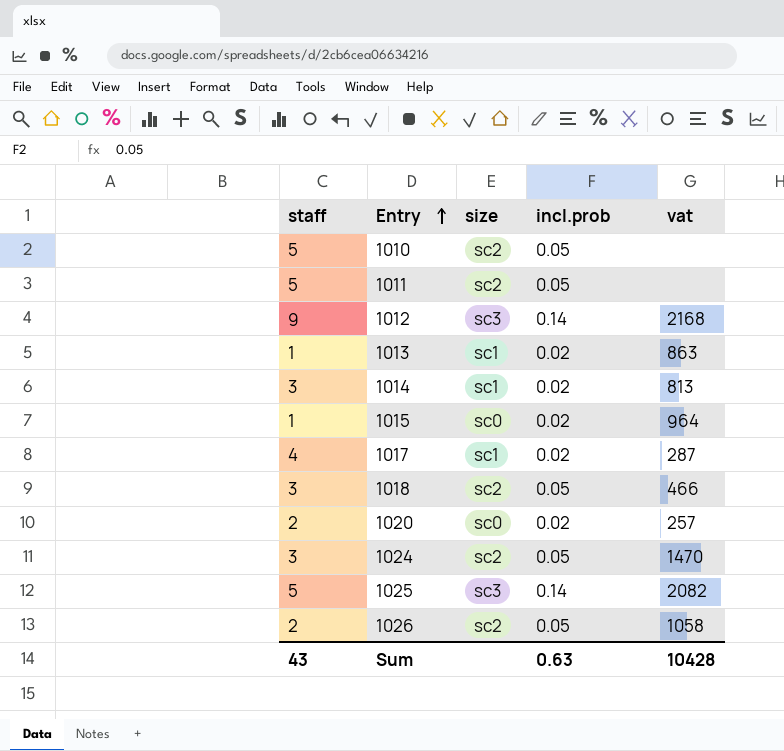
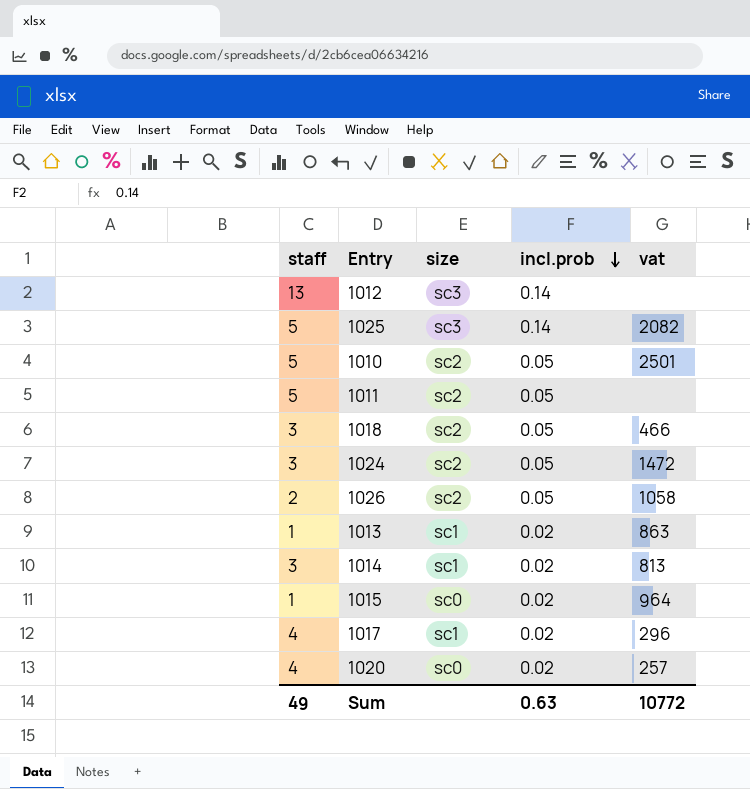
row order: Entry ascending -> incl.prob descending
1012 | staff: 9 -> 13
1012 | vat: 2168 -> none
1010 | vat: none -> 2501
1024 | vat: 1470 -> 1472
1017 | vat: 287 -> 296
1020 | staff: 2 -> 4
Sum | staff: 43 -> 49
Sum | vat: 10428 -> 10772

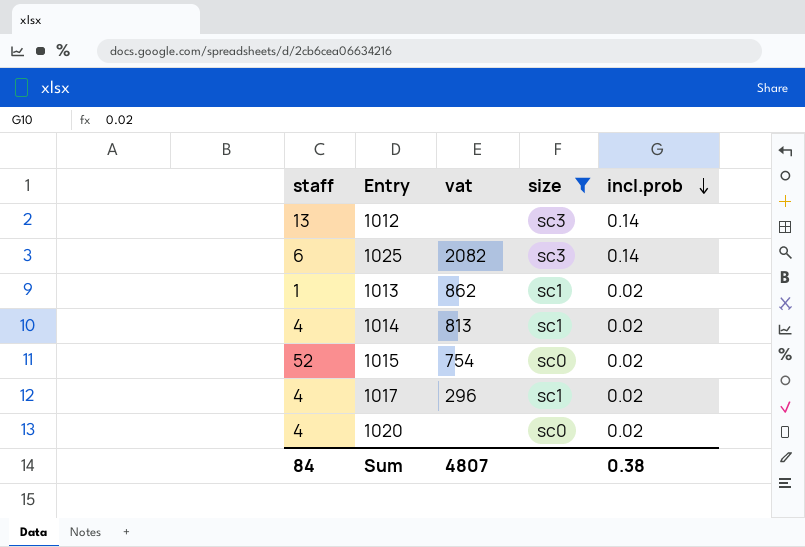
filter: none -> size != sc2
column vat | position: 5 -> 3
1025 | staff: 5 -> 6
1013 | vat: 863 -> 862
1014 | staff: 3 -> 4
1015 | staff: 1 -> 52
1015 | vat: 964 -> 754
1020 | vat: 257 -> none
Sum | staff: 49 -> 84
Sum | vat: 10772 -> 4807
Sum | incl.prob: 0.63 -> 0.38

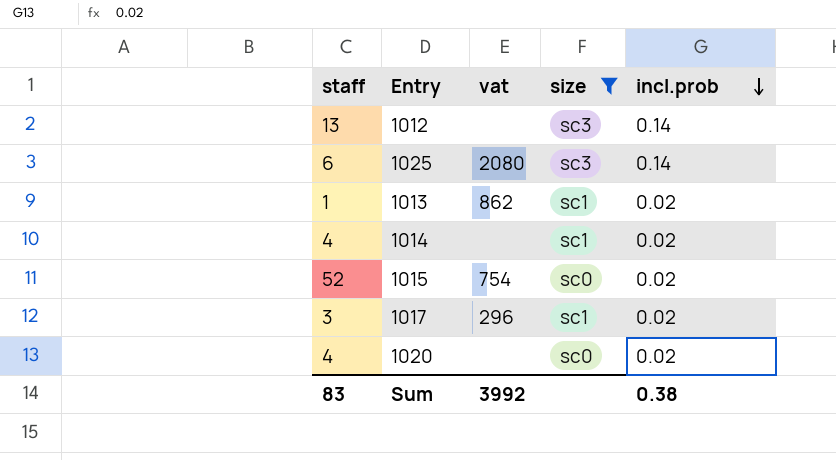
1025 | vat: 2082 -> 2080
1014 | vat: 813 -> none
1017 | staff: 4 -> 3
Sum | staff: 84 -> 83
Sum | vat: 4807 -> 3992

